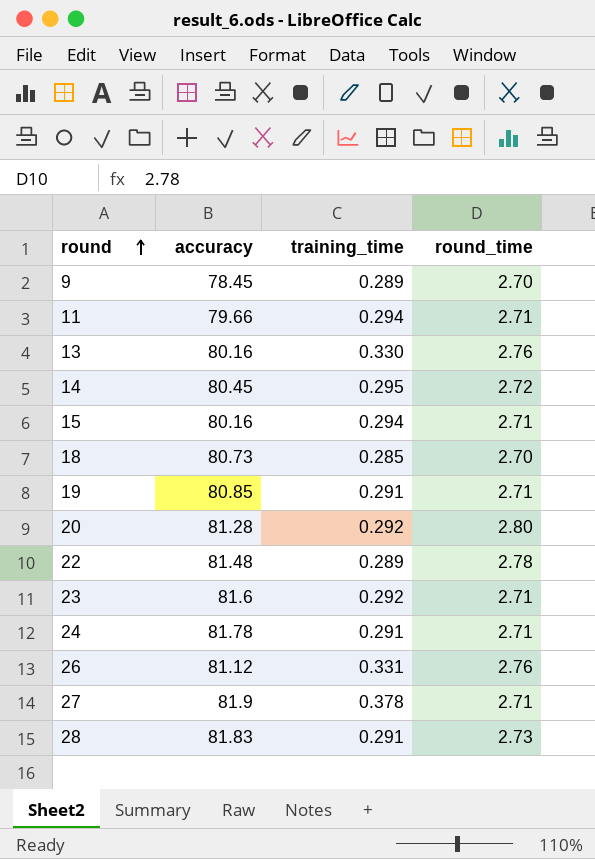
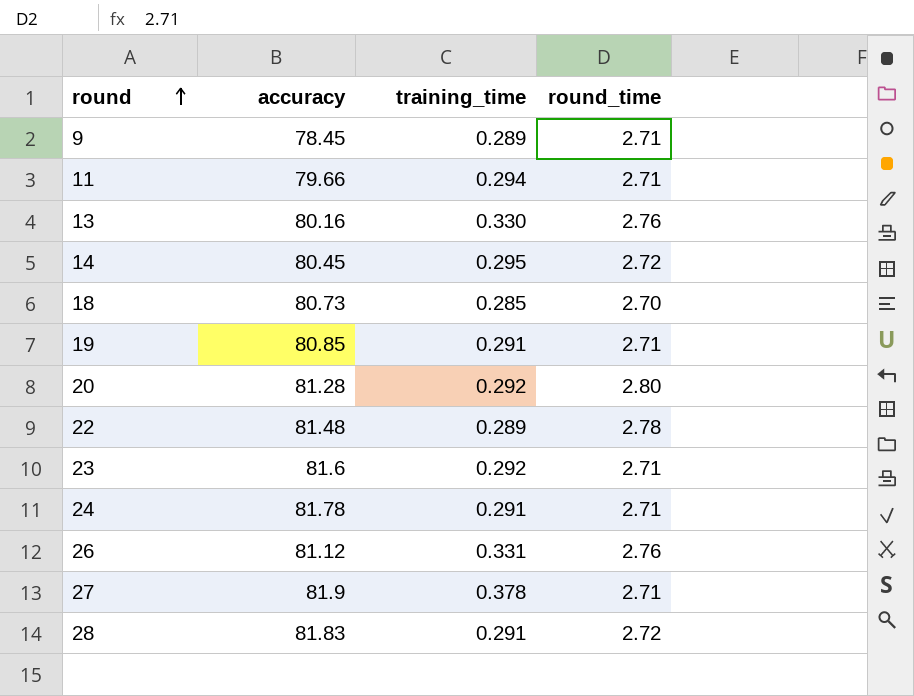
row 15: 80.16 | 0.294 | 2.71 -> none
9 | round_time: 2.70 -> 2.71
28 | round_time: 2.73 -> 2.72

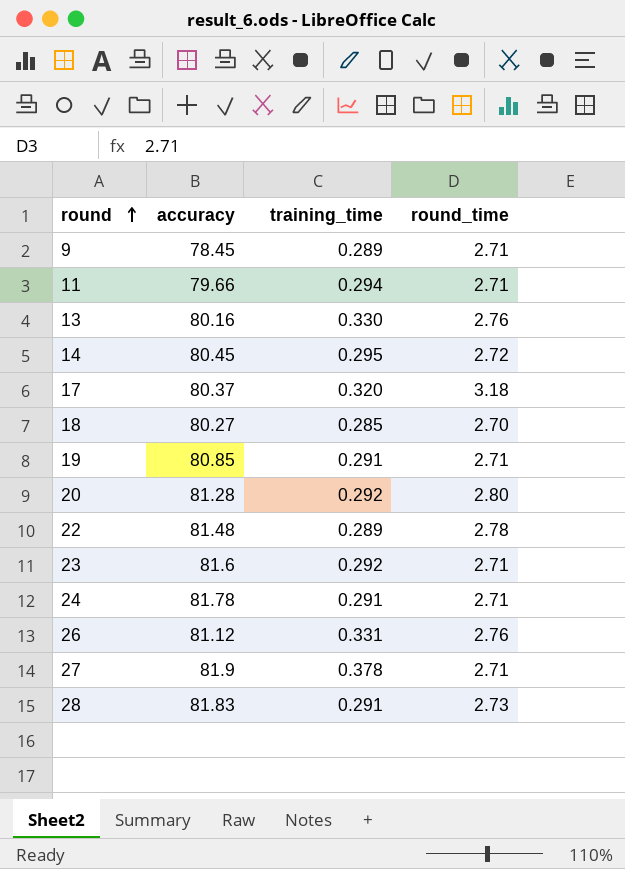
row 17: none -> 80.37 | 0.320 | 3.18
18 | accuracy: 80.73 -> 80.27
28 | round_time: 2.72 -> 2.73

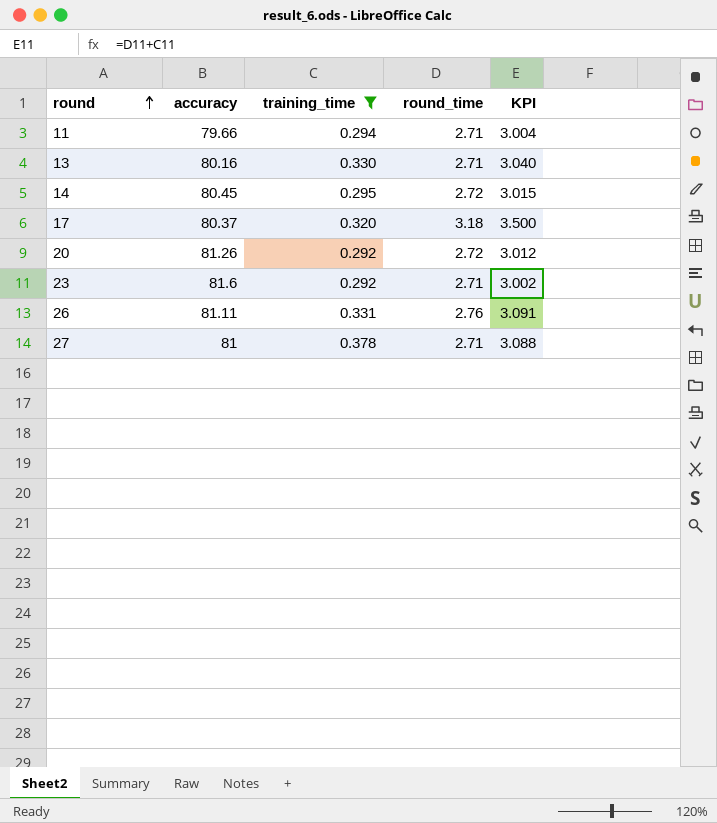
filter: none -> training_time >= 0.292
column KPI | formula: none -> [training_time] + [round_time]
13 | round_time: 2.76 -> 2.71
20 | accuracy: 81.28 -> 81.26
20 | round_time: 2.80 -> 2.72
26 | accuracy: 81.12 -> 81.11
27 | accuracy: 81.9 -> 81

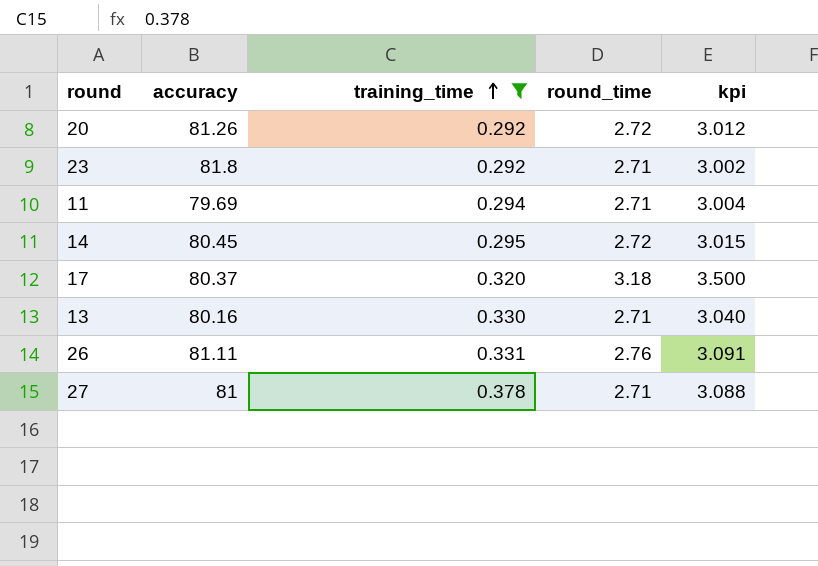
row order: round ascending -> training_time ascending
column name: KPI -> kpi
23 | accuracy: 81.6 -> 81.8
11 | accuracy: 79.66 -> 79.69

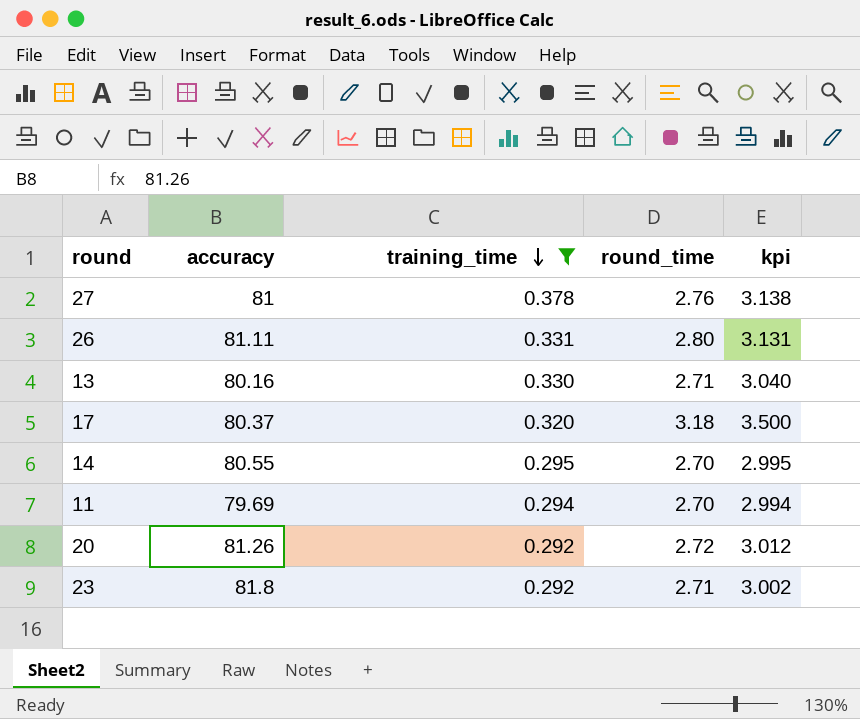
row order: training_time ascending -> training_time descending
27 | round_time: 2.71 -> 2.76
27 | kpi: 3.088 -> 3.138
26 | round_time: 2.76 -> 2.80
26 | kpi: 3.091 -> 3.131
14 | accuracy: 80.45 -> 80.55
14 | round_time: 2.72 -> 2.70
14 | kpi: 3.015 -> 2.995
11 | round_time: 2.71 -> 2.70
11 | kpi: 3.004 -> 2.994

